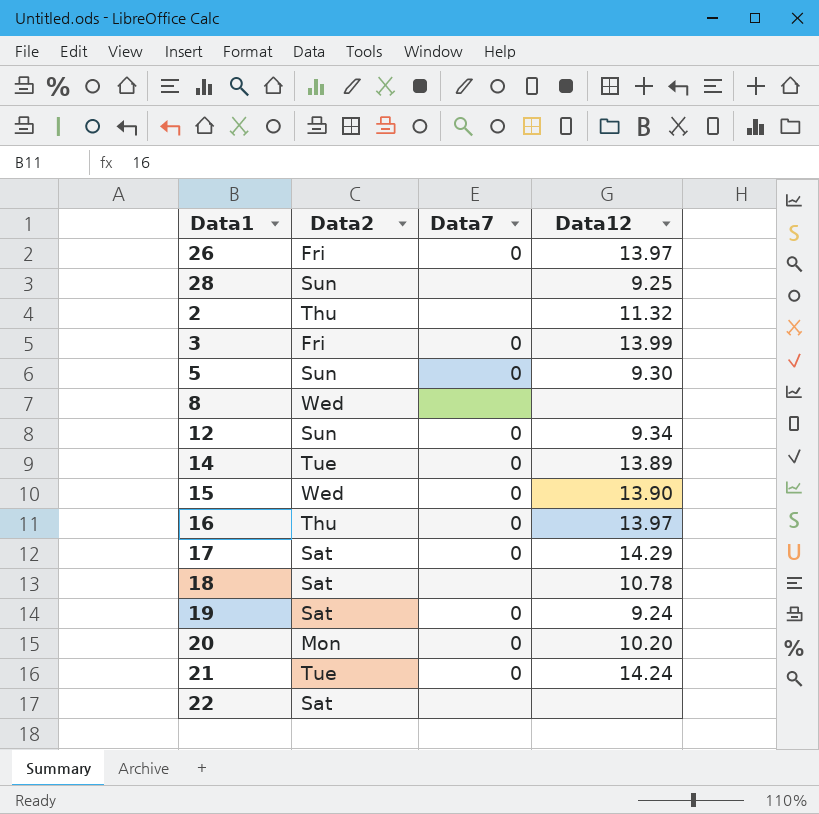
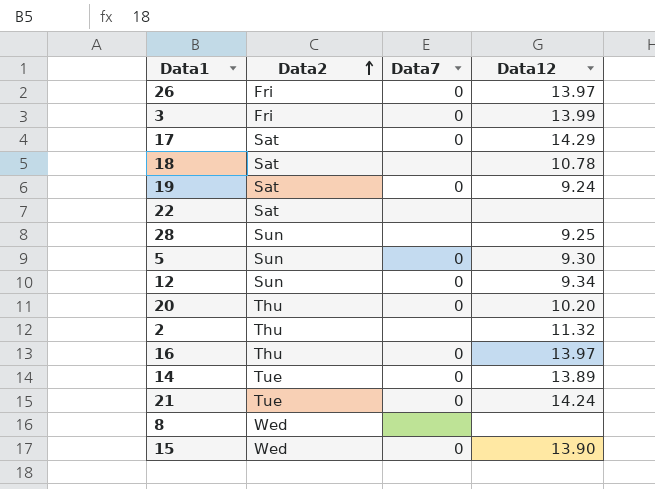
row order: none -> Data2 ascending
20 | Data2: Mon -> Thu

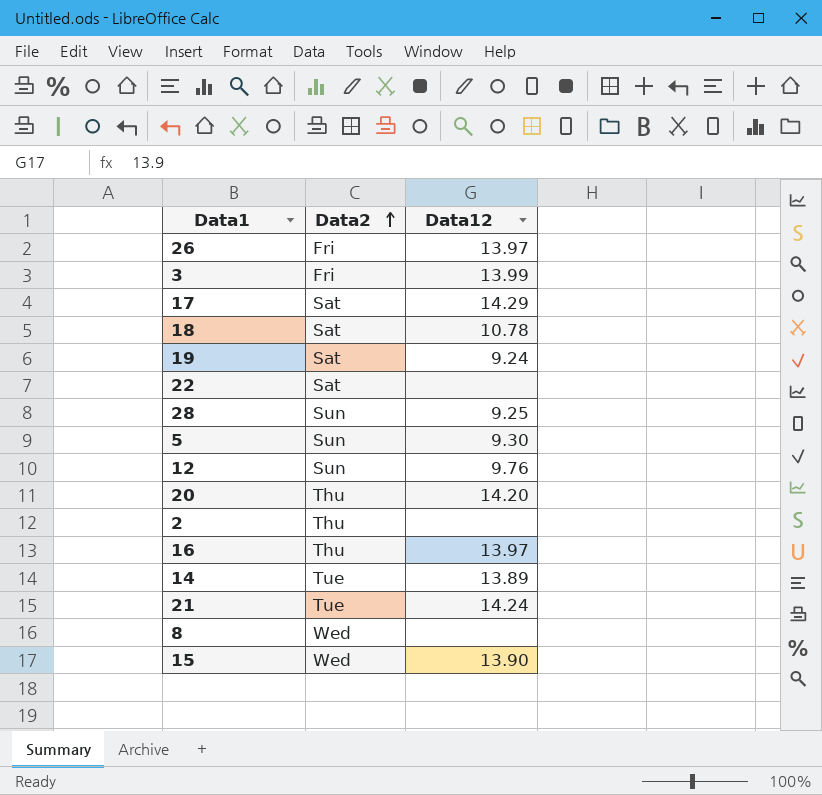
column Data7 | position: 3 -> none
12 | Data12: 9.34 -> 9.76
20 | Data12: 10.20 -> 14.20
2 | Data12: 11.32 -> none

